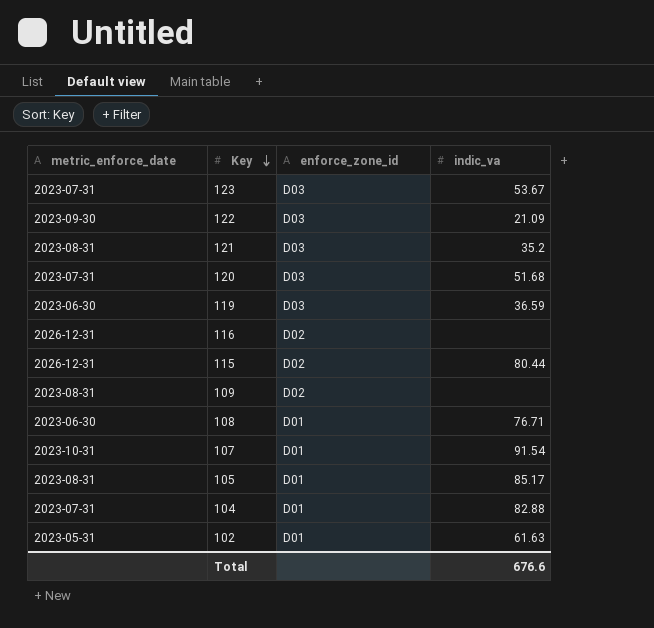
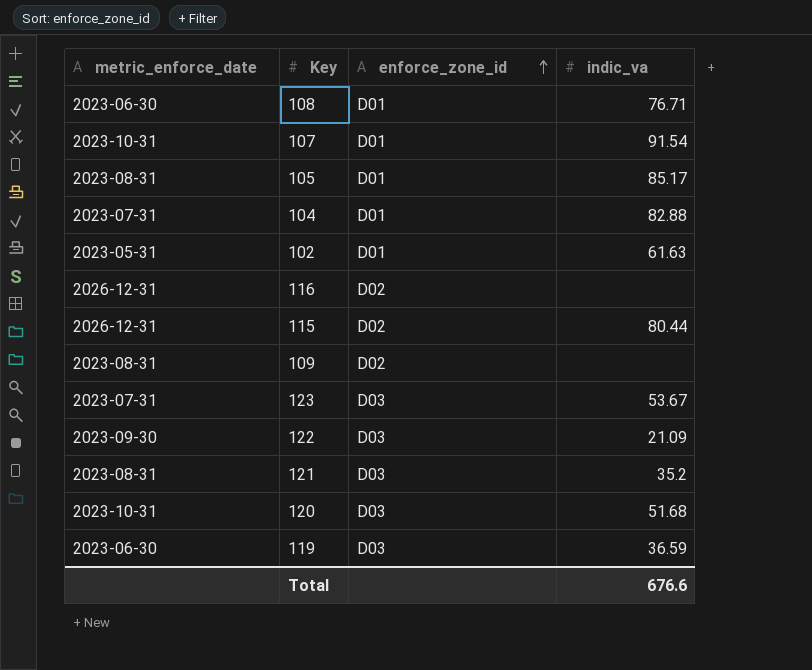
row order: Key descending -> enforce_zone_id ascending
120 | metric_enforce_date: 2023-07-31 -> 2023-10-31

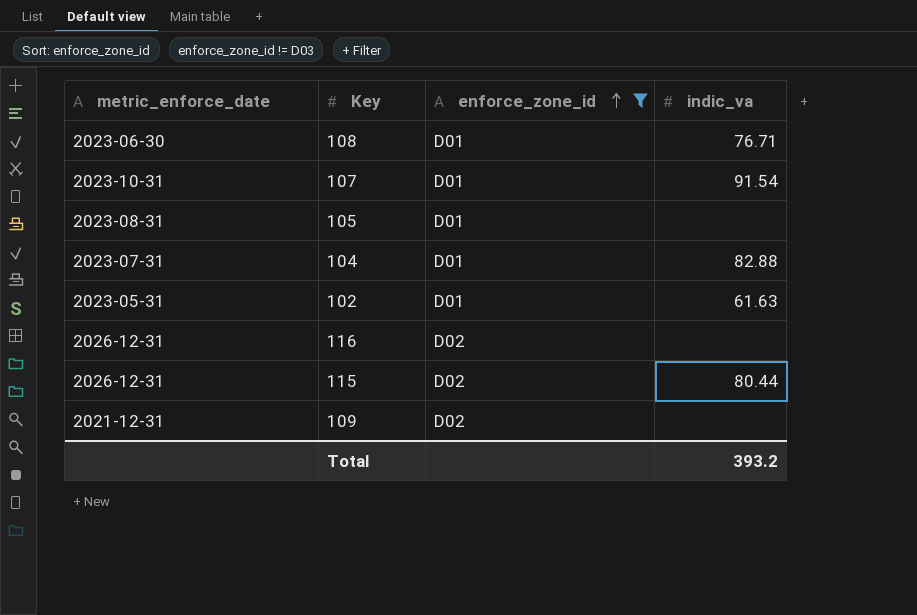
filter: none -> enforce_zone_id != D03
105 | indic_va: 85.17 -> none
109 | metric_enforce_date: 2023-08-31 -> 2021-12-31
Total | indic_va: 676.6 -> 393.2

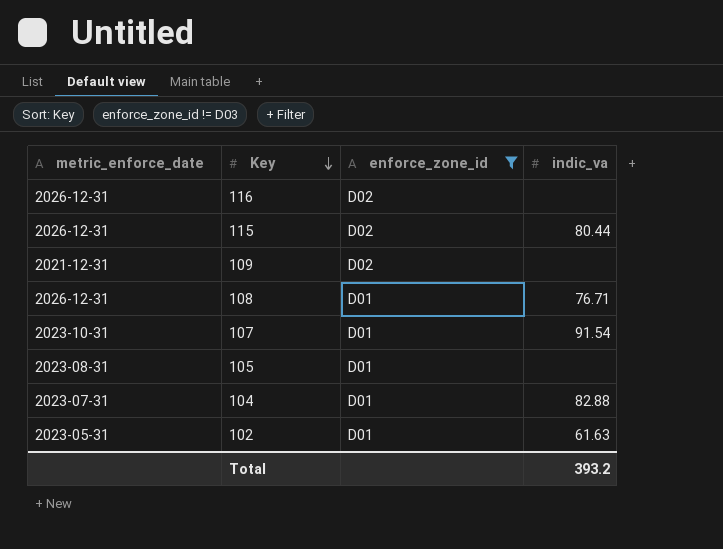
row order: enforce_zone_id ascending -> Key descending
108 | metric_enforce_date: 2023-06-30 -> 2026-12-31

